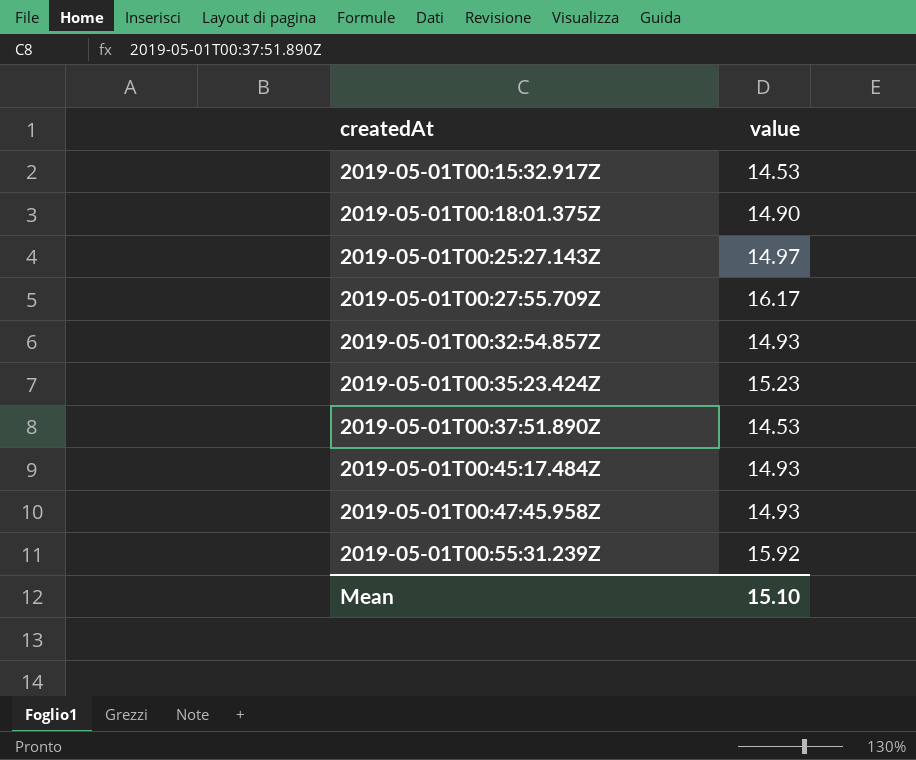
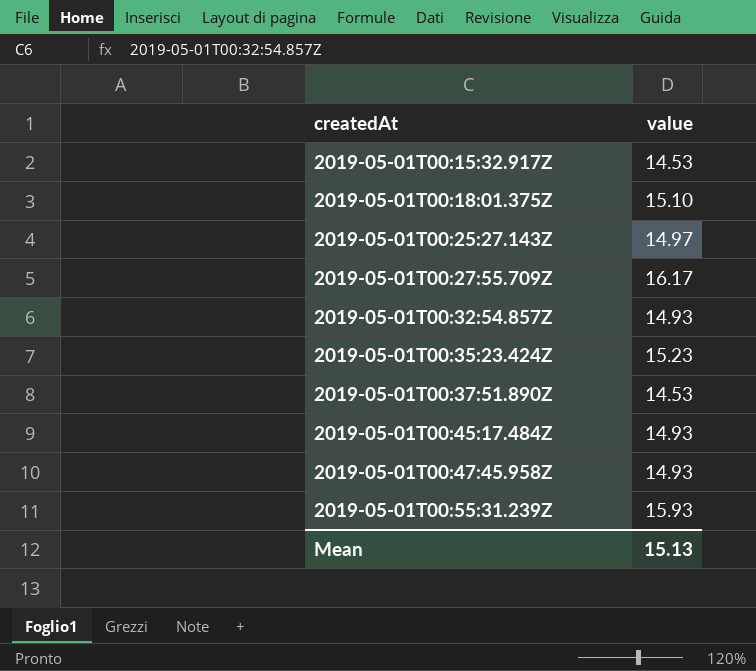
2019-05-01T00:18:01.375Z | value: 14.90 -> 15.10
2019-05-01T00:55:31.239Z | value: 15.92 -> 15.93
Mean | value: 15.10 -> 15.13

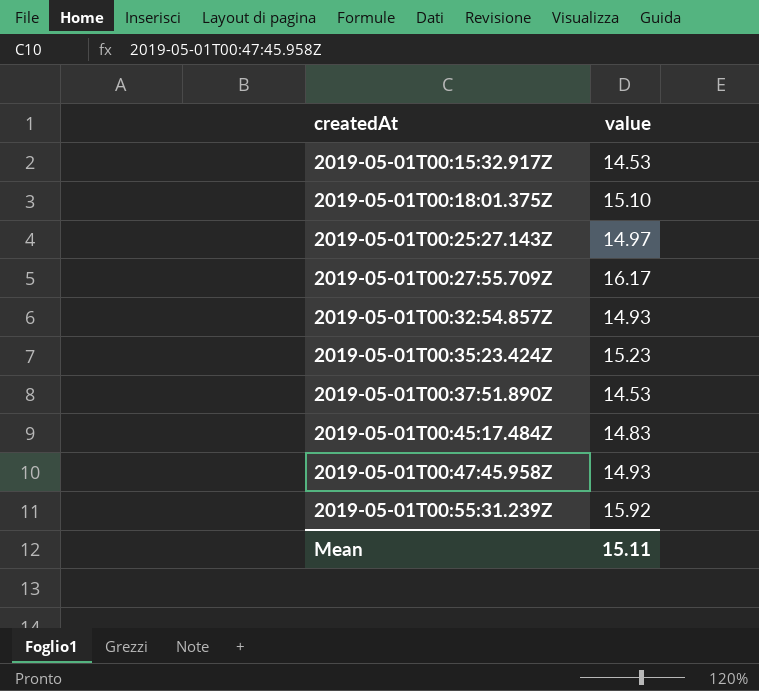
2019-05-01T00:45:17.484Z | value: 14.93 -> 14.83
2019-05-01T00:55:31.239Z | value: 15.93 -> 15.92
Mean | value: 15.13 -> 15.11

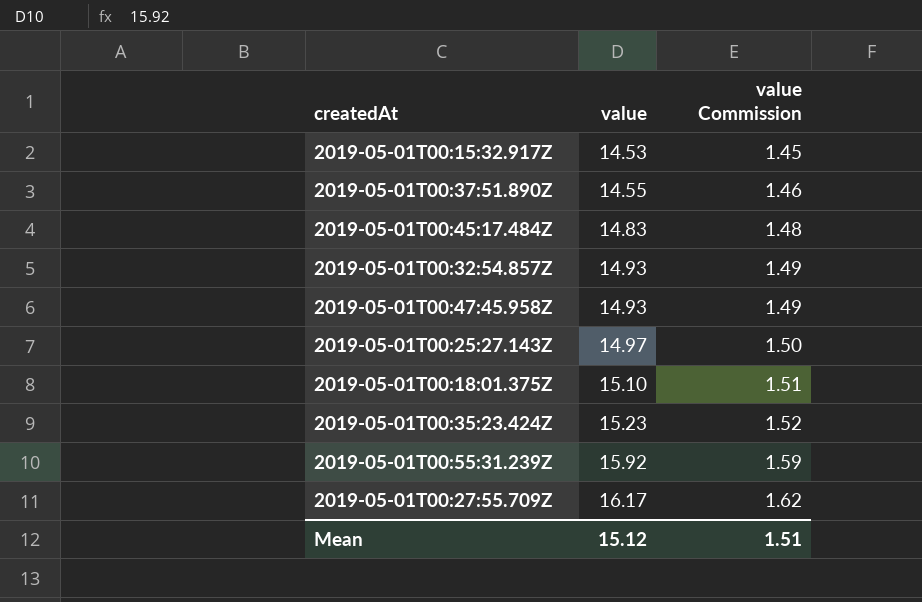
row order: createdAt ascending -> value ascending
column value Commission | formula: none -> [value] * 0.1
2019-05-01T00:37:51.890Z | value: 14.53 -> 14.55
Mean | value: 15.11 -> 15.12

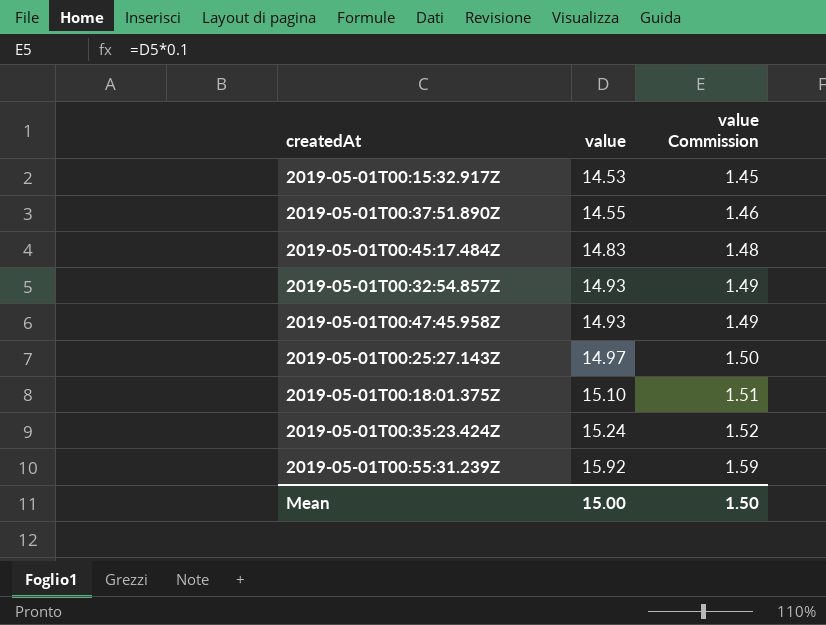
row 2019-05-01T00:27:55.709Z: 16.17 | 1.62 -> none
2019-05-01T00:35:23.424Z | value: 15.23 -> 15.24
Mean | value: 15.12 -> 15.00
Mean | value Commission: 1.51 -> 1.50

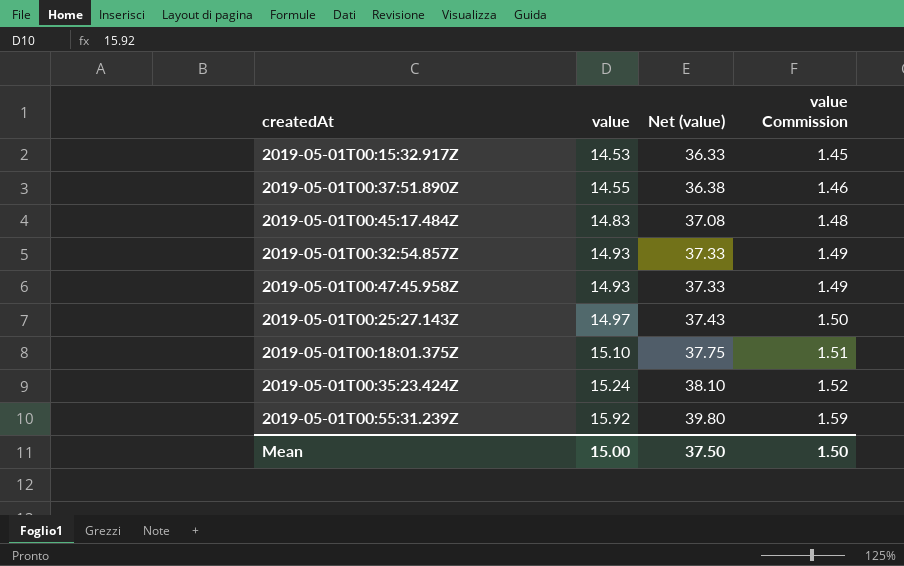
column Net (value) | formula: none -> [value] * 2.5

